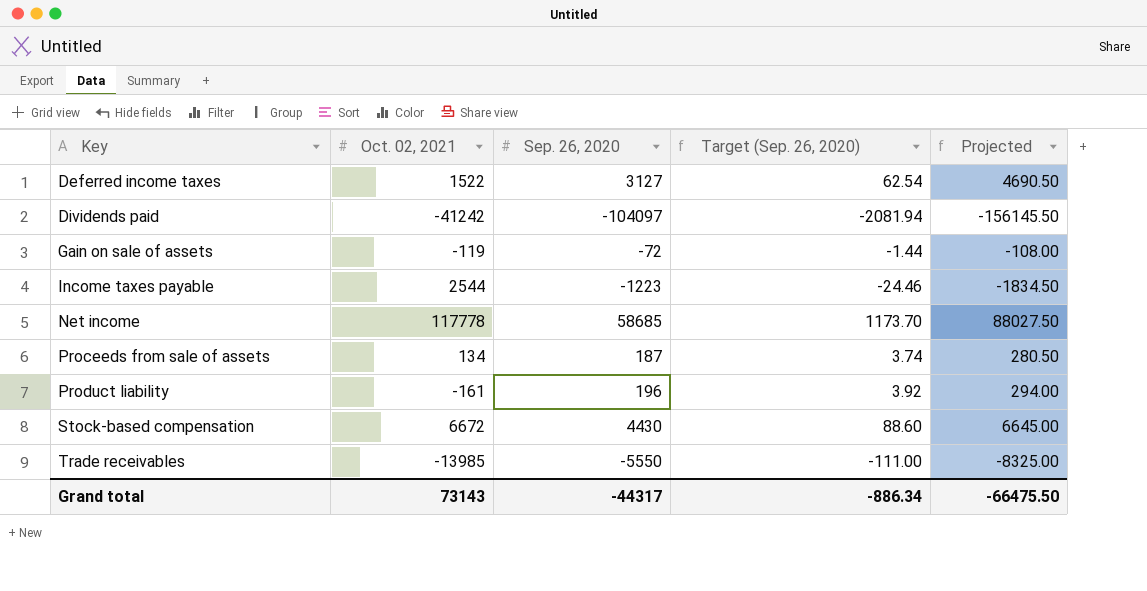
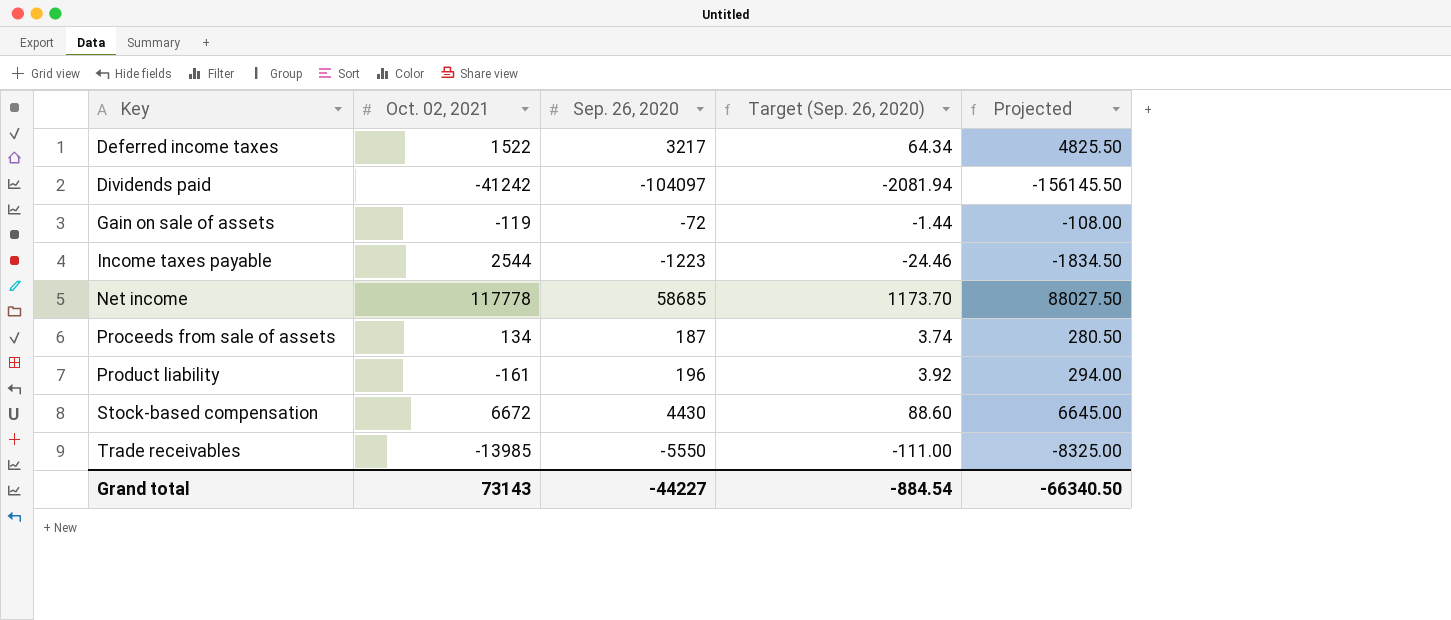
Deferred income taxes | Sep. 26, 2020: 3127 -> 3217
Deferred income taxes | Target (Sep. 26, 2020): 62.54 -> 64.34
Deferred income taxes | Projected: 4690.50 -> 4825.50
Grand total | Sep. 26, 2020: -44317 -> -44227
Grand total | Target (Sep. 26, 2020): -886.34 -> -884.54
Grand total | Projected: -66475.50 -> -66340.50

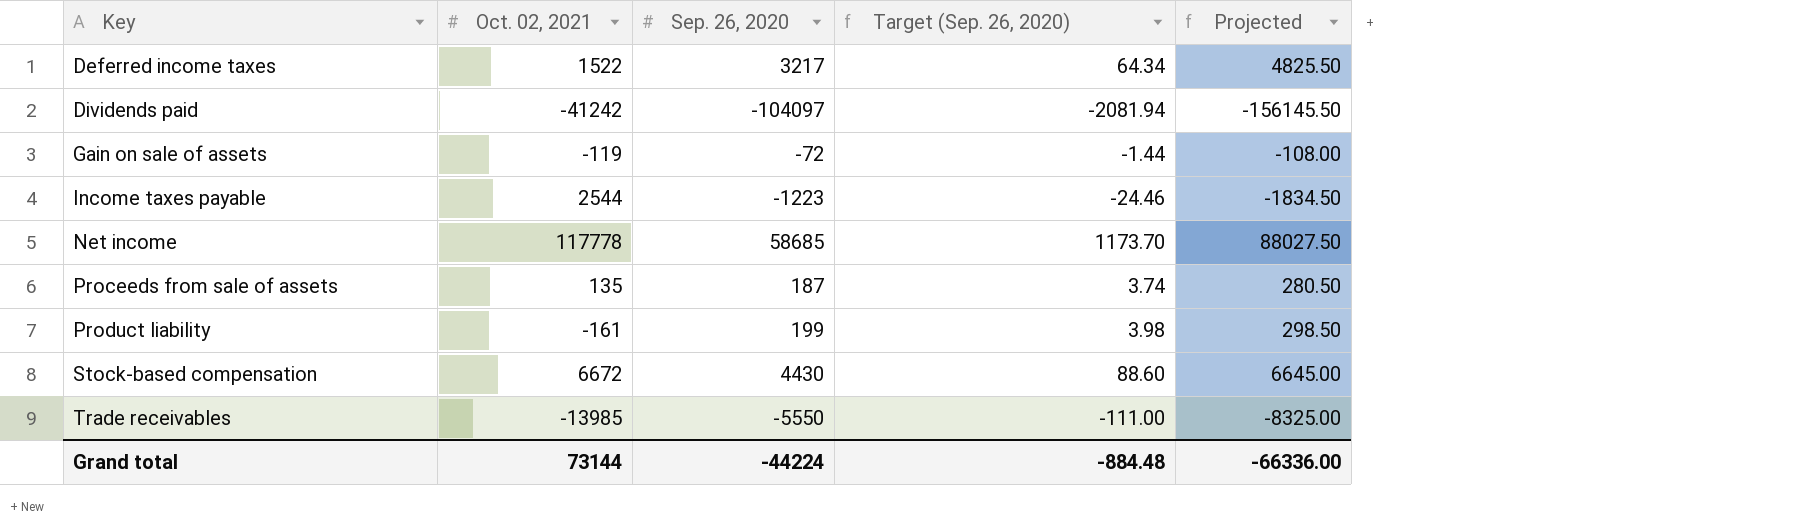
Proceeds from sale of assets | Oct. 02, 2021: 134 -> 135
Product liability | Sep. 26, 2020: 196 -> 199
Product liability | Target (Sep. 26, 2020): 3.92 -> 3.98
Product liability | Projected: 294.00 -> 298.50
Grand total | Oct. 02, 2021: 73143 -> 73144
Grand total | Sep. 26, 2020: -44227 -> -44224
Grand total | Target (Sep. 26, 2020): -884.54 -> -884.48
Grand total | Projected: -66340.50 -> -66336.00

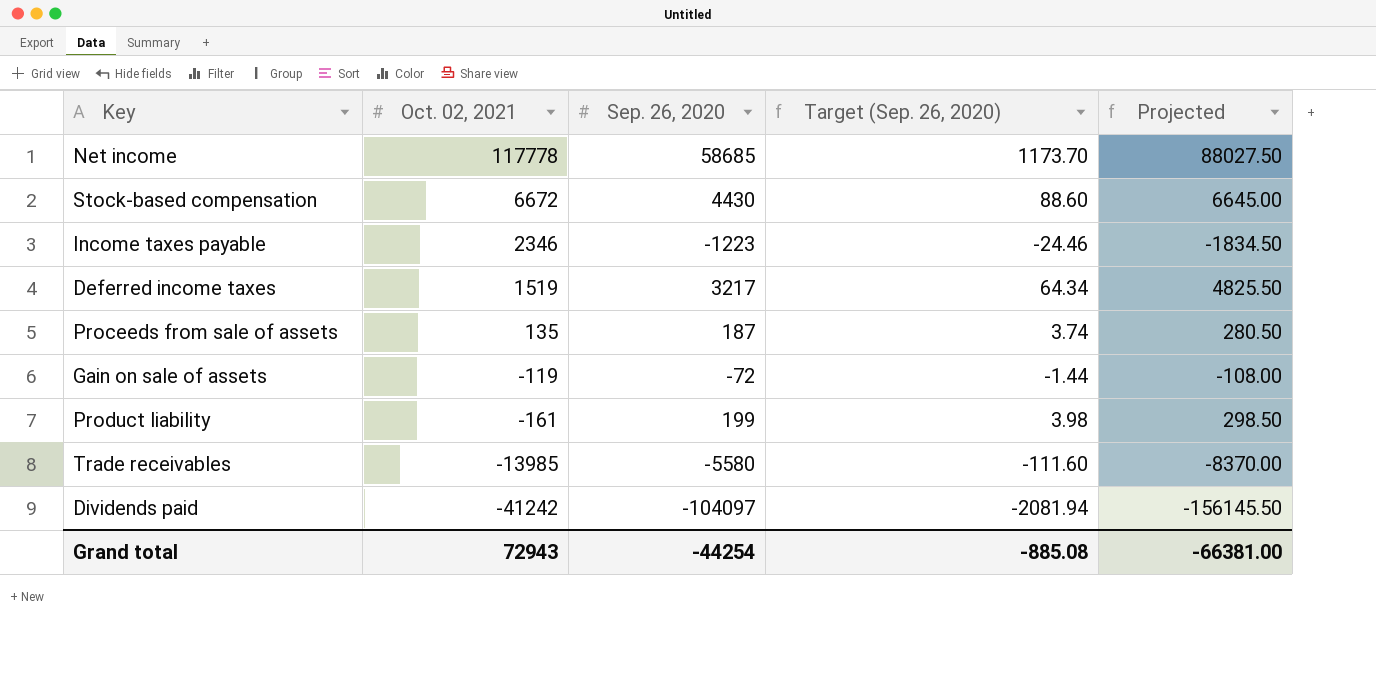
row order: Key ascending -> Oct. 02, 2021 descending
Income taxes payable | Oct. 02, 2021: 2544 -> 2346
Deferred income taxes | Oct. 02, 2021: 1522 -> 1519
Trade receivables | Sep. 26, 2020: -5550 -> -5580
Trade receivables | Target (Sep. 26, 2020): -111.00 -> -111.60
Trade receivables | Projected: -8325.00 -> -8370.00
Grand total | Oct. 02, 2021: 73144 -> 72943
Grand total | Sep. 26, 2020: -44224 -> -44254
Grand total | Target (Sep. 26, 2020): -884.48 -> -885.08
Grand total | Projected: -66336.00 -> -66381.00

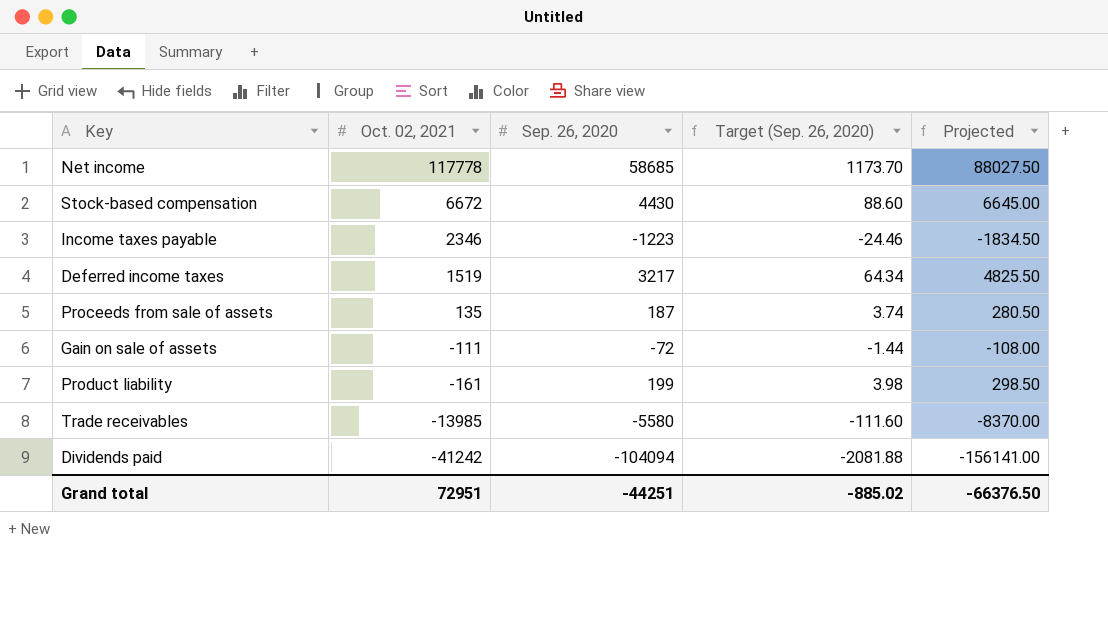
Gain on sale of assets | Oct. 02, 2021: -119 -> -111
Dividends paid | Sep. 26, 2020: -104097 -> -104094
Dividends paid | Target (Sep. 26, 2020): -2081.94 -> -2081.88
Dividends paid | Projected: -156145.50 -> -156141.00
Grand total | Oct. 02, 2021: 72943 -> 72951
Grand total | Sep. 26, 2020: -44254 -> -44251
Grand total | Target (Sep. 26, 2020): -885.08 -> -885.02
Grand total | Projected: -66381.00 -> -66376.50

